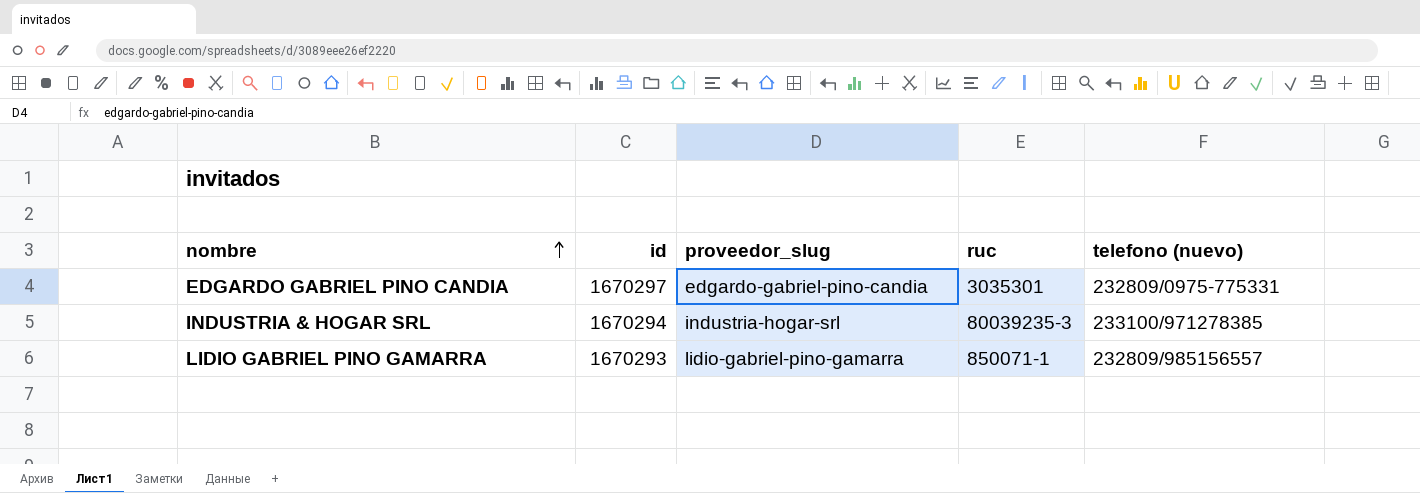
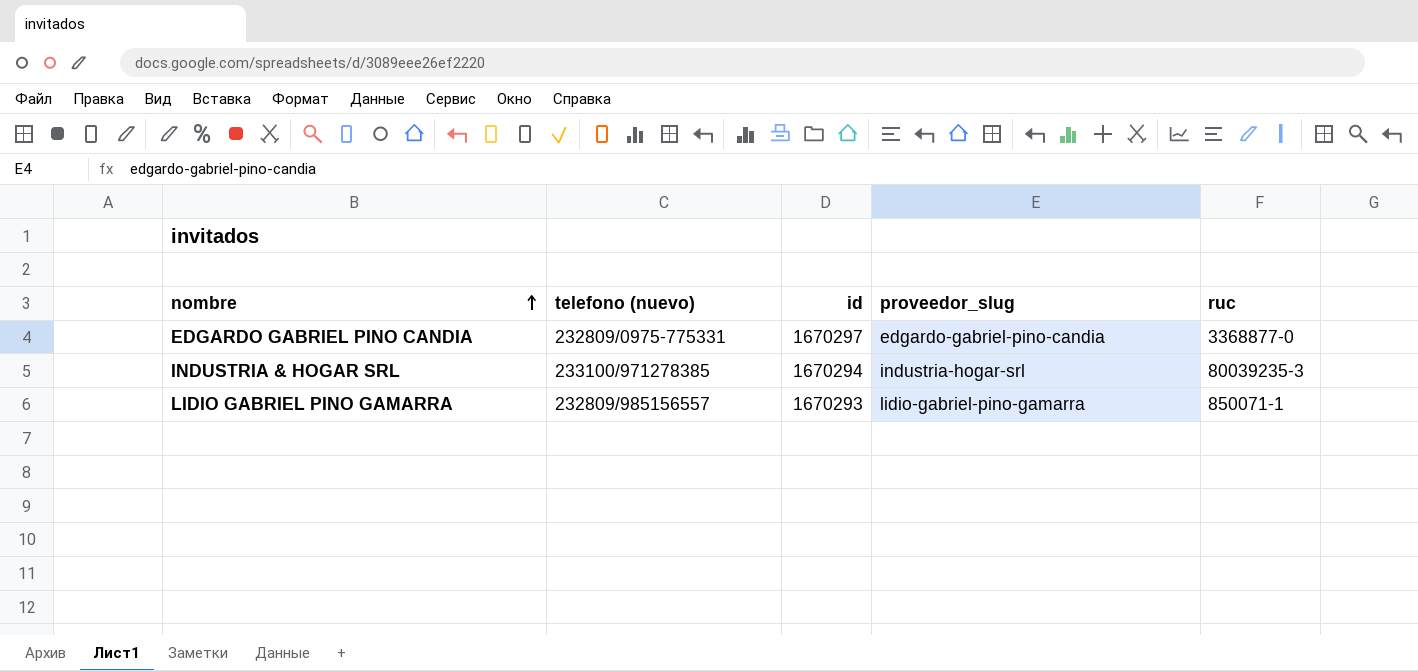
column telefono (nuevo) | position: 5 -> 2
EDGARDO GABRIEL PINO CANDIA | ruc: 3035301 -> 3368877-0

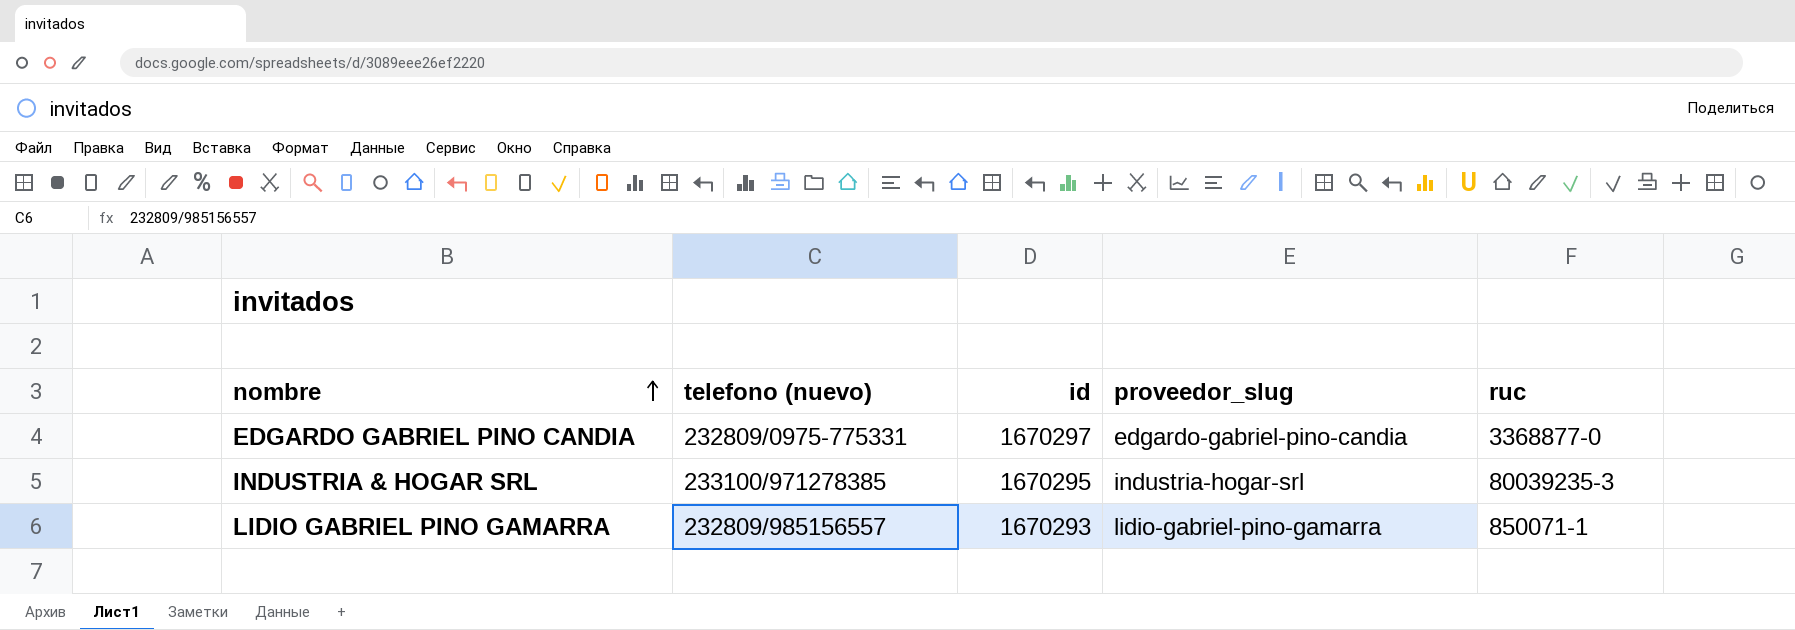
INDUSTRIA & HOGAR SRL | id: 1670294 -> 1670295

